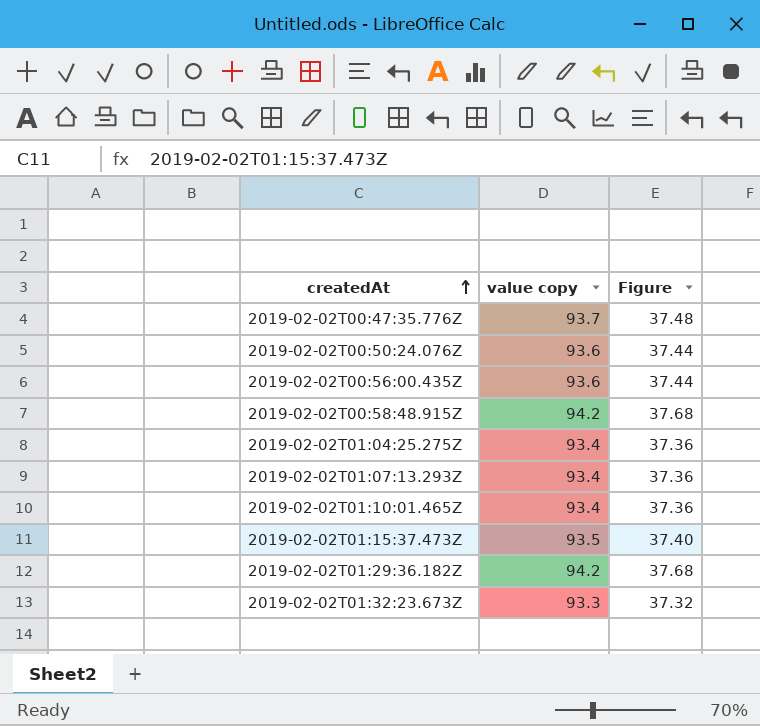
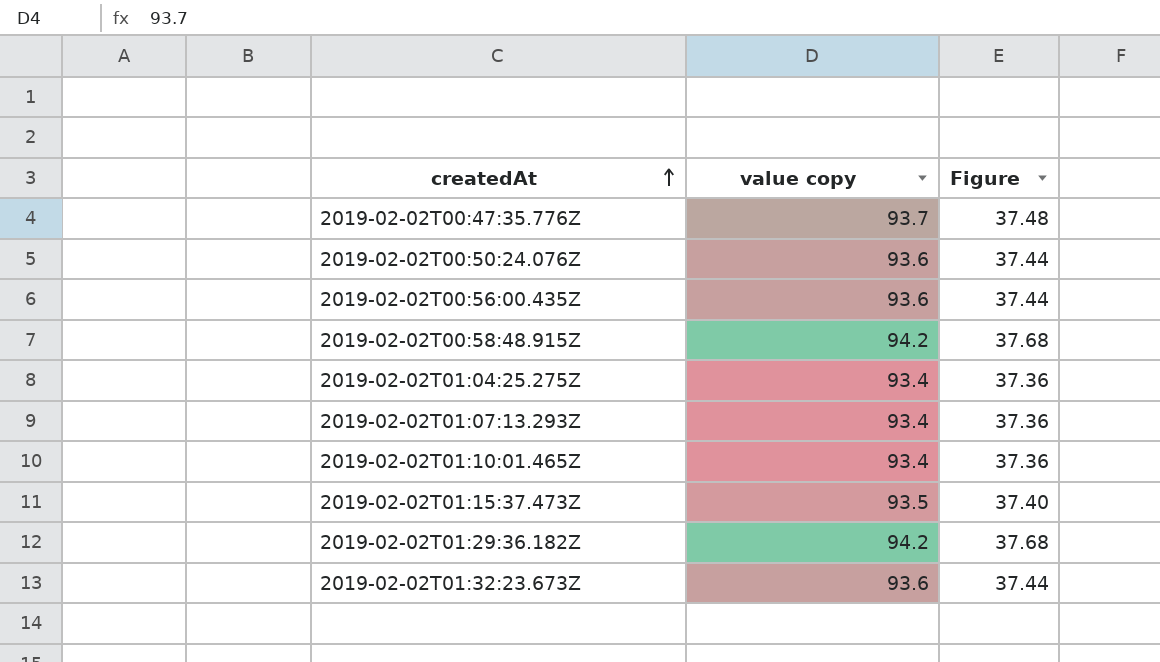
2019-02-02T01:32:23.673Z | value copy: 93.3 -> 93.6
2019-02-02T01:32:23.673Z | Figure: 37.32 -> 37.44

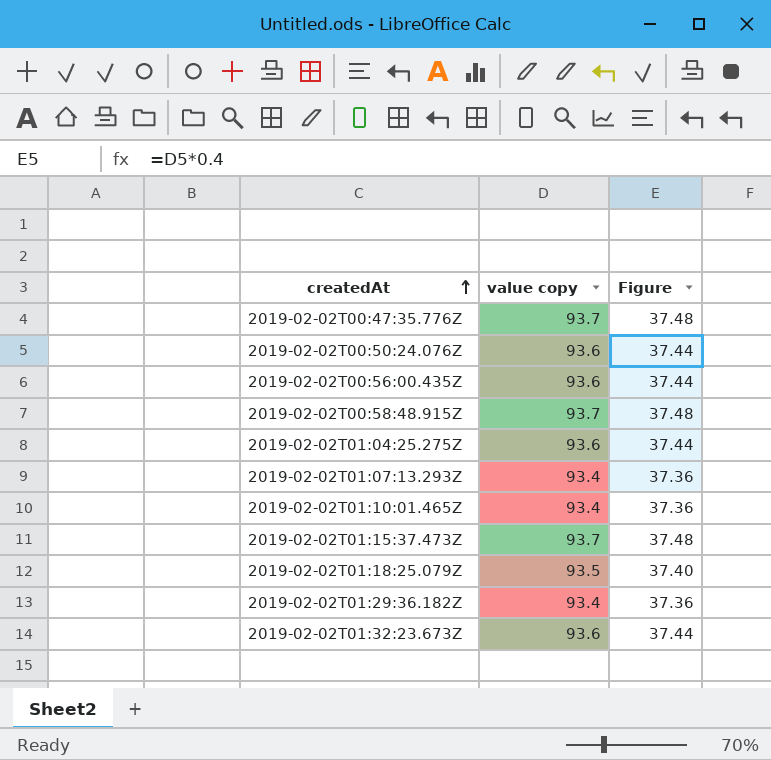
2019-02-02T00:58:48.915Z | value copy: 94.2 -> 93.7
2019-02-02T00:58:48.915Z | Figure: 37.68 -> 37.48
2019-02-02T01:04:25.275Z | value copy: 93.4 -> 93.6
2019-02-02T01:04:25.275Z | Figure: 37.36 -> 37.44
2019-02-02T01:15:37.473Z | value copy: 93.5 -> 93.7
2019-02-02T01:15:37.473Z | Figure: 37.40 -> 37.48
row 2019-02-02T01:18:25.079Z: none -> 93.5 | 37.40
2019-02-02T01:29:36.182Z | value copy: 94.2 -> 93.4
2019-02-02T01:29:36.182Z | Figure: 37.68 -> 37.36

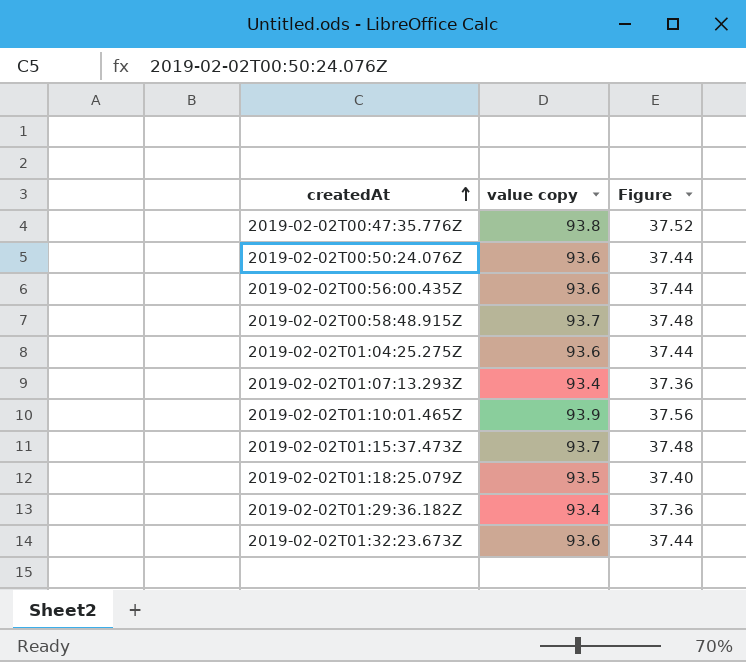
2019-02-02T00:47:35.776Z | value copy: 93.7 -> 93.8
2019-02-02T00:47:35.776Z | Figure: 37.48 -> 37.52
2019-02-02T01:10:01.465Z | value copy: 93.4 -> 93.9
2019-02-02T01:10:01.465Z | Figure: 37.36 -> 37.56

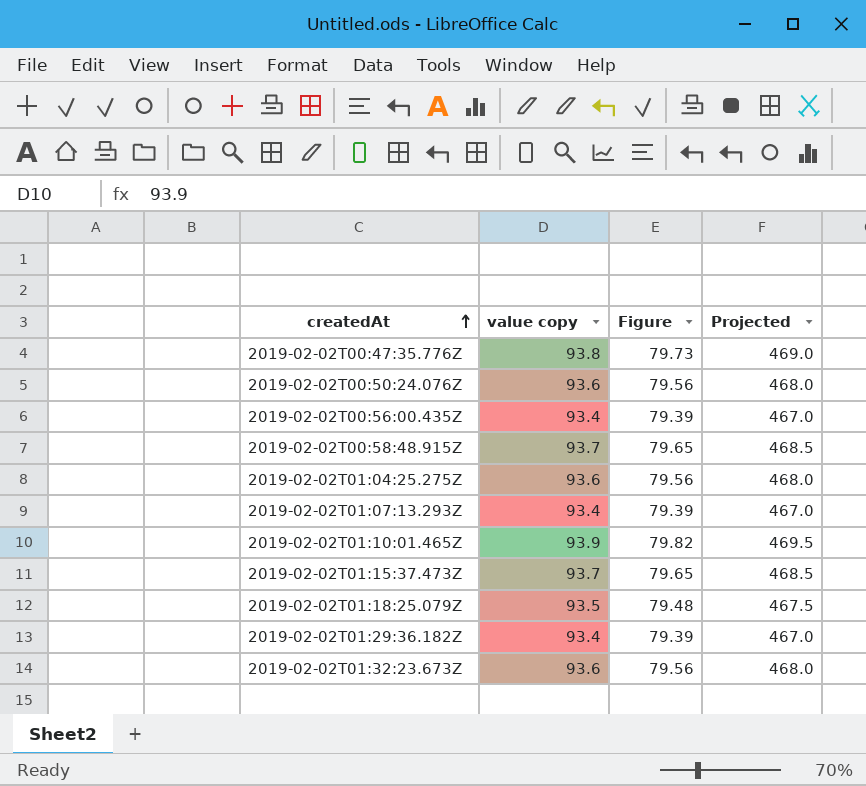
column Figure | formula: [value copy] * 0.4 -> [value copy] * 0.85
column Projected | formula: none -> [value copy] * 5
2019-02-02T00:56:00.435Z | value copy: 93.6 -> 93.4

